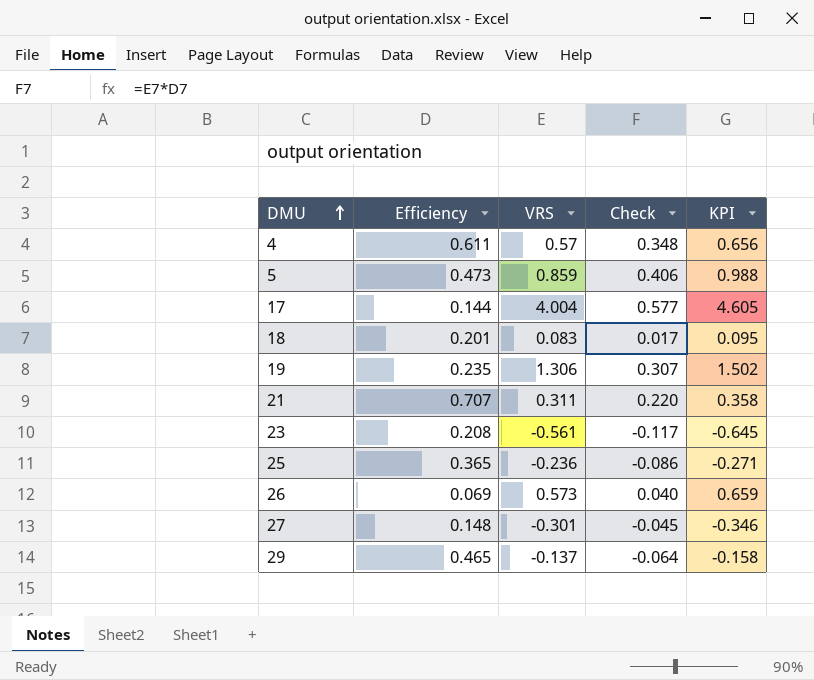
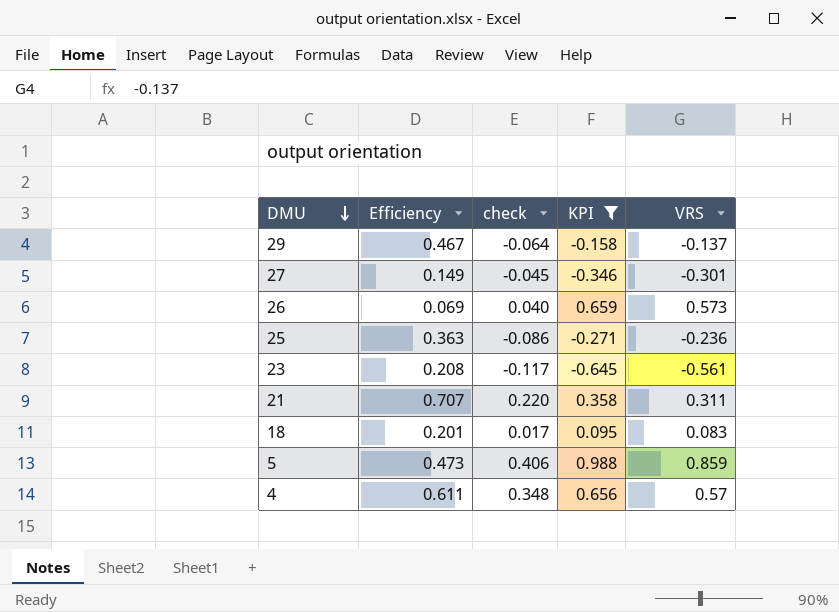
filter: none -> KPI <= 0.988
row order: DMU ascending -> DMU descending
column name: Check -> check
column VRS | position: 3 -> 5
29 | Efficiency: 0.465 -> 0.467
27 | Efficiency: 0.148 -> 0.149
25 | Efficiency: 0.365 -> 0.363

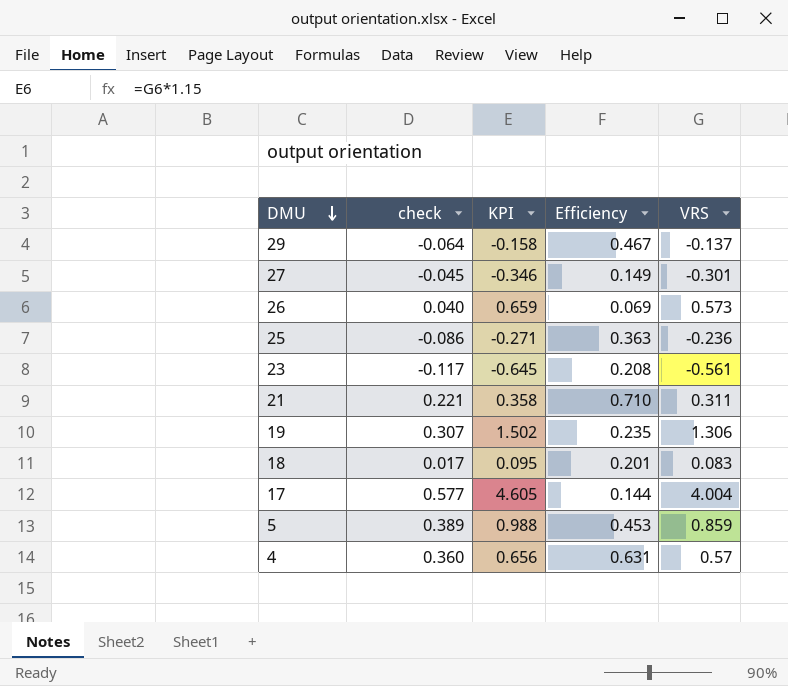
filter: KPI <= 0.988 -> none
column Efficiency | position: 2 -> 4
21 | check: 0.220 -> 0.221
21 | Efficiency: 0.707 -> 0.710
5 | check: 0.406 -> 0.389
5 | Efficiency: 0.473 -> 0.453
4 | check: 0.348 -> 0.360
4 | Efficiency: 0.611 -> 0.631

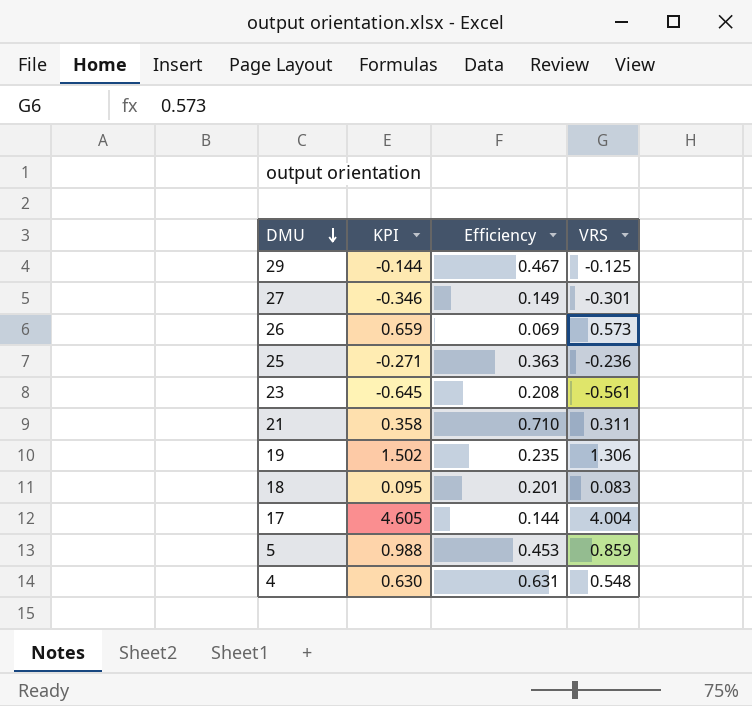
column check | formula: [Efficiency] * [VRS] -> none
29 | KPI: -0.158 -> -0.144
29 | VRS: -0.137 -> -0.125
4 | KPI: 0.656 -> 0.630
4 | VRS: 0.57 -> 0.548

